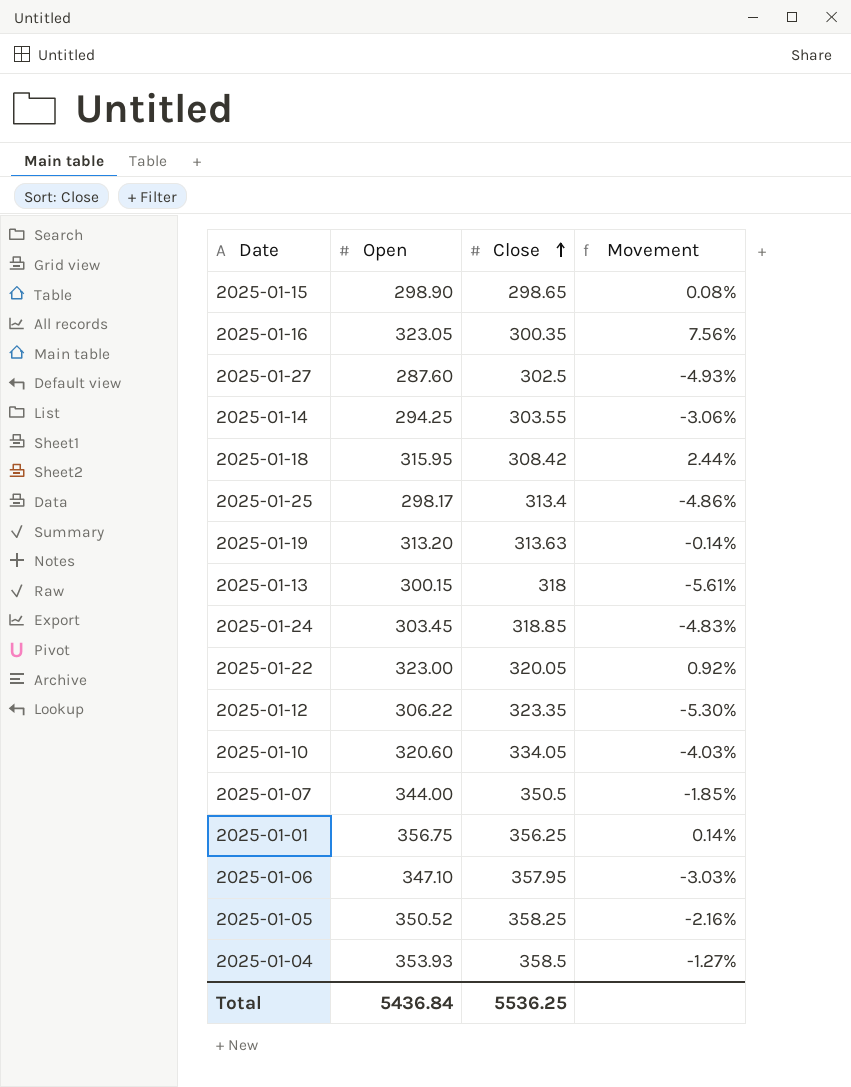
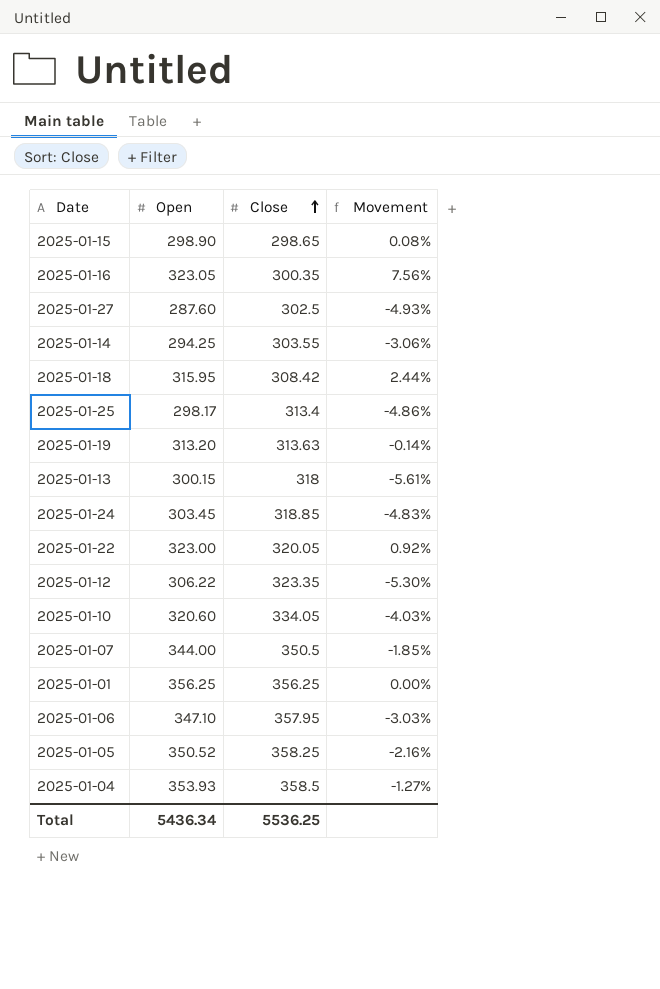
2025-01-01 | Open: 356.75 -> 356.25
2025-01-01 | Movement: 0.14% -> 0.00%
Total | Open: 5436.84 -> 5436.34

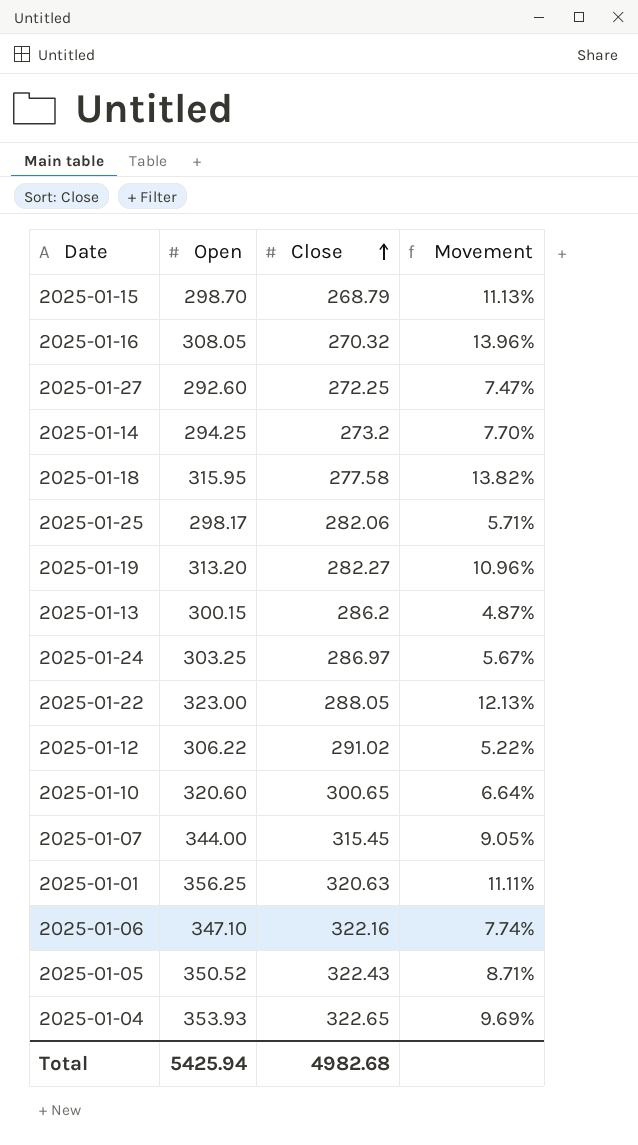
2025-01-15 | Open: 298.90 -> 298.70
2025-01-15 | Close: 298.65 -> 268.79
2025-01-15 | Movement: 0.08% -> 11.13%
2025-01-16 | Open: 323.05 -> 308.05
2025-01-16 | Close: 300.35 -> 270.32
2025-01-16 | Movement: 7.56% -> 13.96%
2025-01-27 | Open: 287.60 -> 292.60
2025-01-27 | Close: 302.5 -> 272.25
2025-01-27 | Movement: -4.93% -> 7.47%
2025-01-14 | Close: 303.55 -> 273.2
2025-01-14 | Movement: -3.06% -> 7.70%
2025-01-18 | Close: 308.42 -> 277.58
2025-01-18 | Movement: 2.44% -> 13.82%
2025-01-25 | Close: 313.4 -> 282.06
2025-01-25 | Movement: -4.86% -> 5.71%
2025-01-19 | Close: 313.63 -> 282.27
2025-01-19 | Movement: -0.14% -> 10.96%
2025-01-13 | Close: 318 -> 286.2
2025-01-13 | Movement: -5.61% -> 4.87%
2025-01-24 | Open: 303.45 -> 303.25
2025-01-24 | Close: 318.85 -> 286.97
2025-01-24 | Movement: -4.83% -> 5.67%
2025-01-22 | Close: 320.05 -> 288.05
2025-01-22 | Movement: 0.92% -> 12.13%
2025-01-12 | Close: 323.35 -> 291.02
2025-01-12 | Movement: -5.30% -> 5.22%
2025-01-10 | Close: 334.05 -> 300.65
2025-01-10 | Movement: -4.03% -> 6.64%
2025-01-07 | Close: 350.5 -> 315.45
2025-01-07 | Movement: -1.85% -> 9.05%
2025-01-01 | Close: 356.25 -> 320.63
2025-01-01 | Movement: 0.00% -> 11.11%
2025-01-06 | Close: 357.95 -> 322.16
2025-01-06 | Movement: -3.03% -> 7.74%
2025-01-05 | Close: 358.25 -> 322.43
2025-01-05 | Movement: -2.16% -> 8.71%
2025-01-04 | Close: 358.5 -> 322.65
2025-01-04 | Movement: -1.27% -> 9.69%
Total | Open: 5436.34 -> 5425.94
Total | Close: 5536.25 -> 4982.68

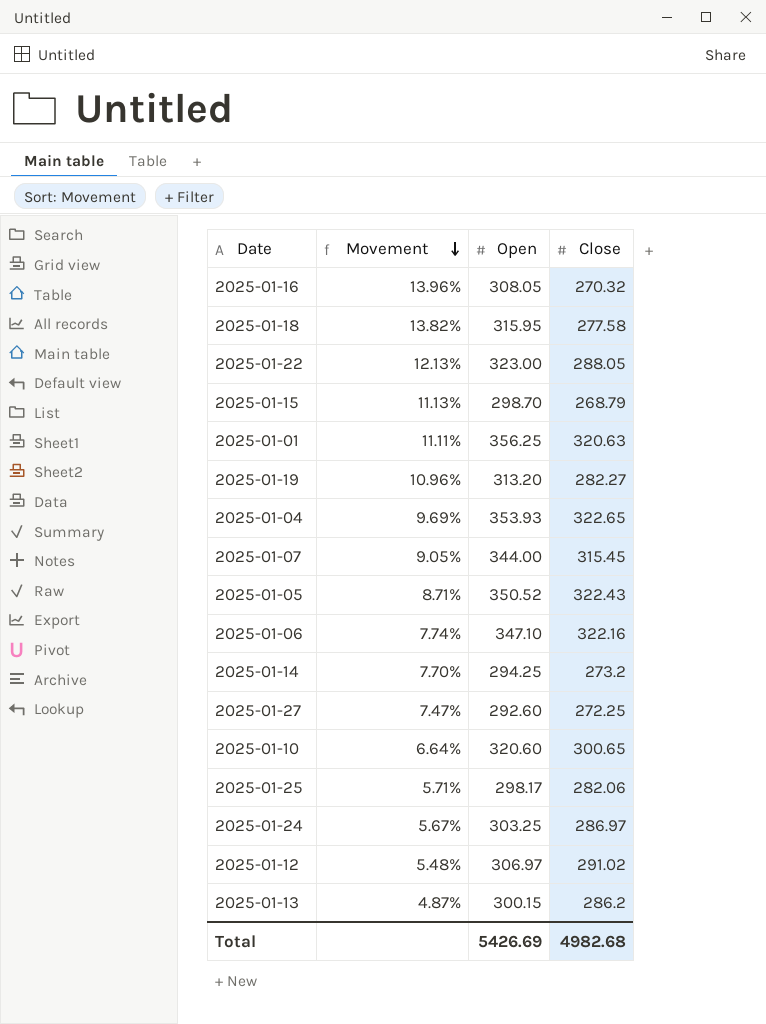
row order: Close ascending -> Movement descending
column Movement | position: 4 -> 2
2025-01-12 | Movement: 5.22% -> 5.48%
2025-01-12 | Open: 306.22 -> 306.97
Total | Open: 5425.94 -> 5426.69

